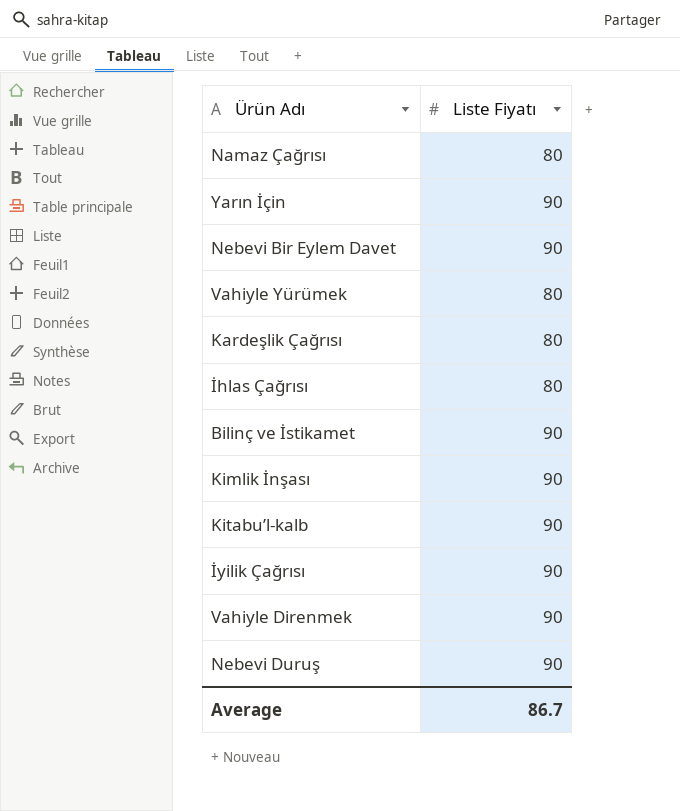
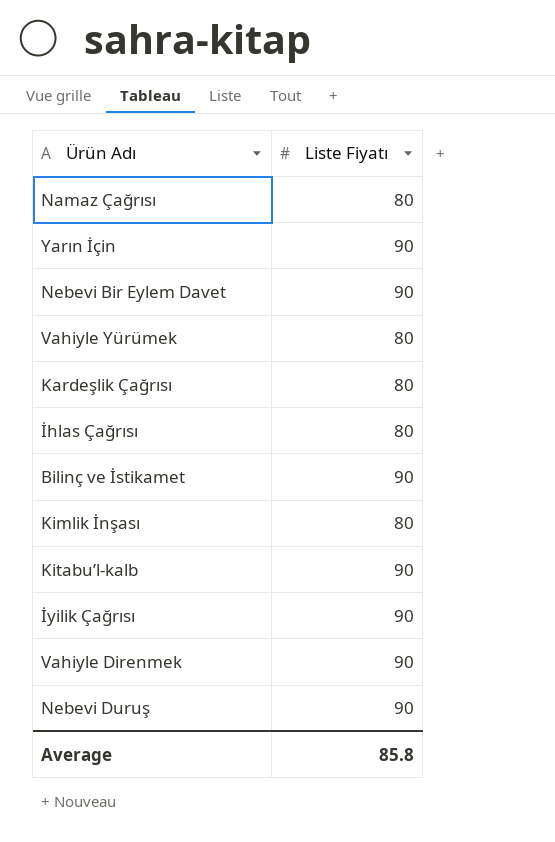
Kimlik İnşası | Liste Fiyatı: 90 -> 80
Average | Liste Fiyatı: 86.7 -> 85.8

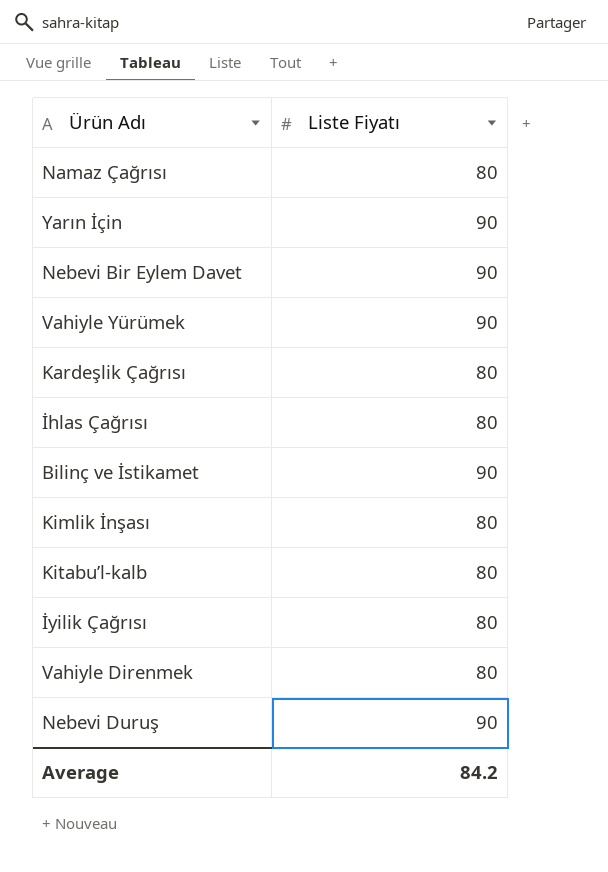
Vahiyle Yürümek | Liste Fiyatı: 80 -> 90
Kitabu’l-kalb | Liste Fiyatı: 90 -> 80
İyilik Çağrısı | Liste Fiyatı: 90 -> 80
Vahiyle Direnmek | Liste Fiyatı: 90 -> 80
Average | Liste Fiyatı: 85.8 -> 84.2

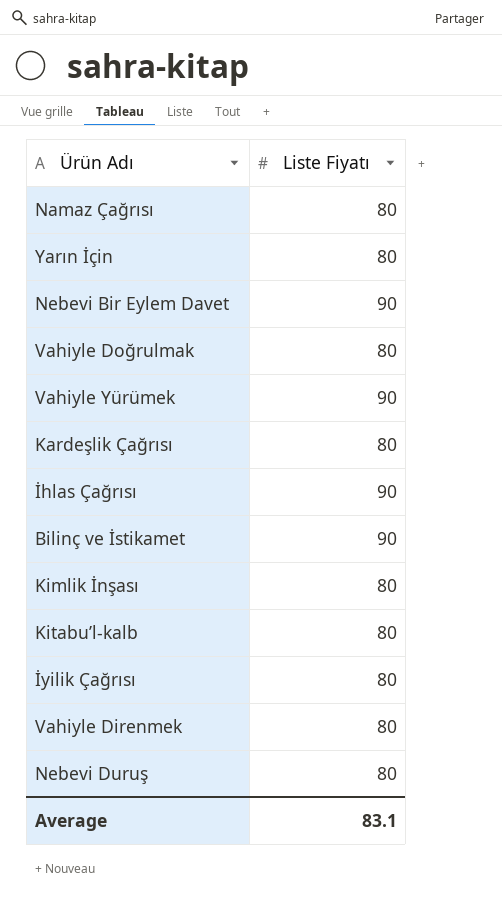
Yarın İçin | Liste Fiyatı: 90 -> 80
row Vahiyle Doğrulmak: none -> 80
İhlas Çağrısı | Liste Fiyatı: 80 -> 90
Nebevi Duruş | Liste Fiyatı: 90 -> 80
Average | Liste Fiyatı: 84.2 -> 83.1

